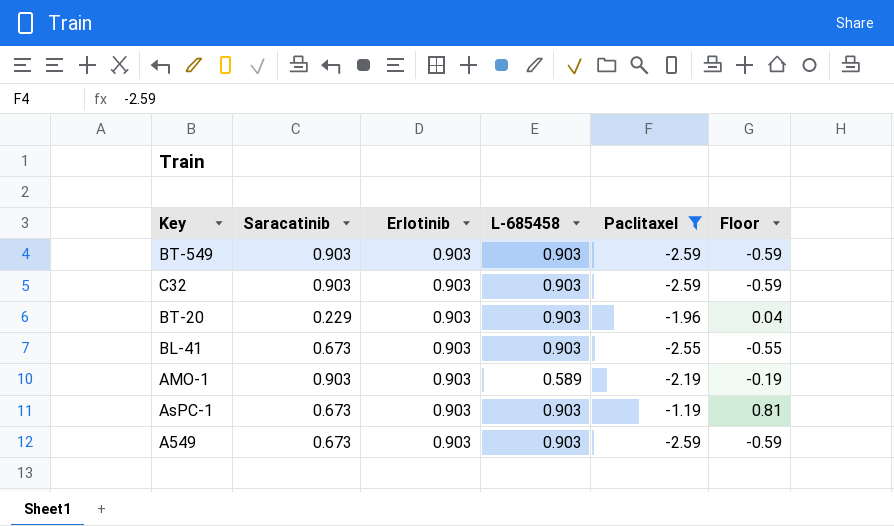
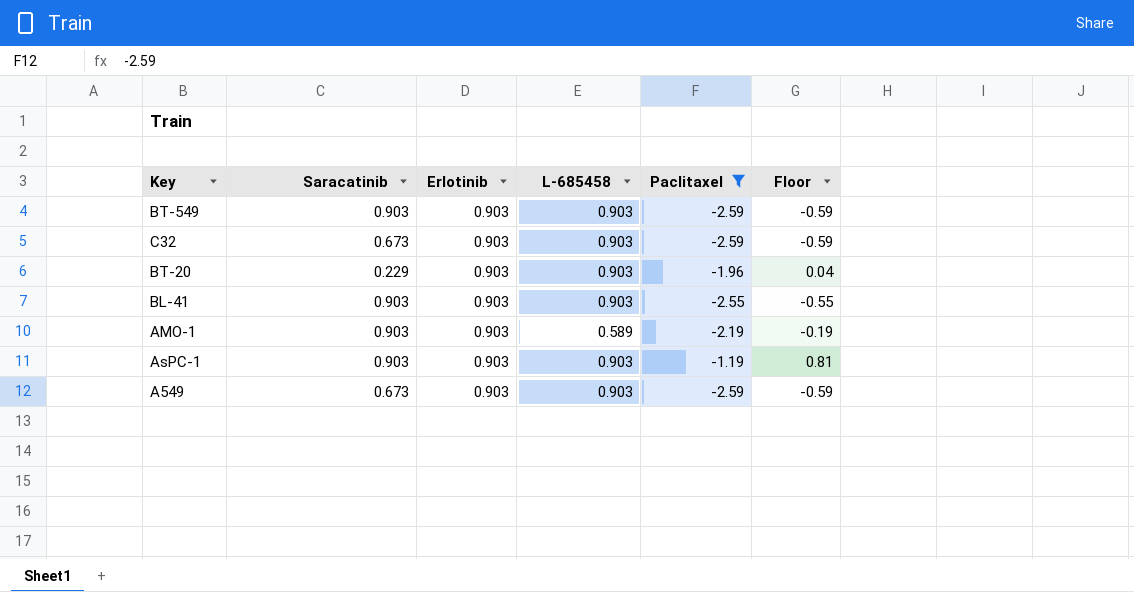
C32 | Saracatinib: 0.903 -> 0.673
BL-41 | Saracatinib: 0.673 -> 0.903
AsPC-1 | Saracatinib: 0.673 -> 0.903

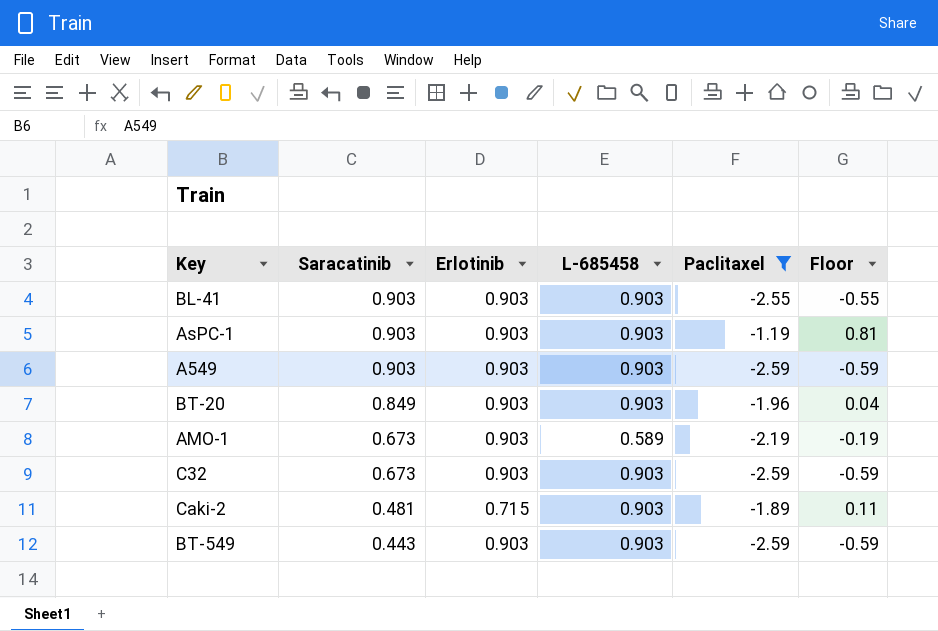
row order: none -> Saracatinib descending
A549 | Saracatinib: 0.673 -> 0.903
BT-20 | Saracatinib: 0.229 -> 0.849
AMO-1 | Saracatinib: 0.903 -> 0.673
row Caki-2: none -> 0.481 | 0.715 | 0.903 | -1.89 | 0.11
BT-549 | Saracatinib: 0.903 -> 0.443

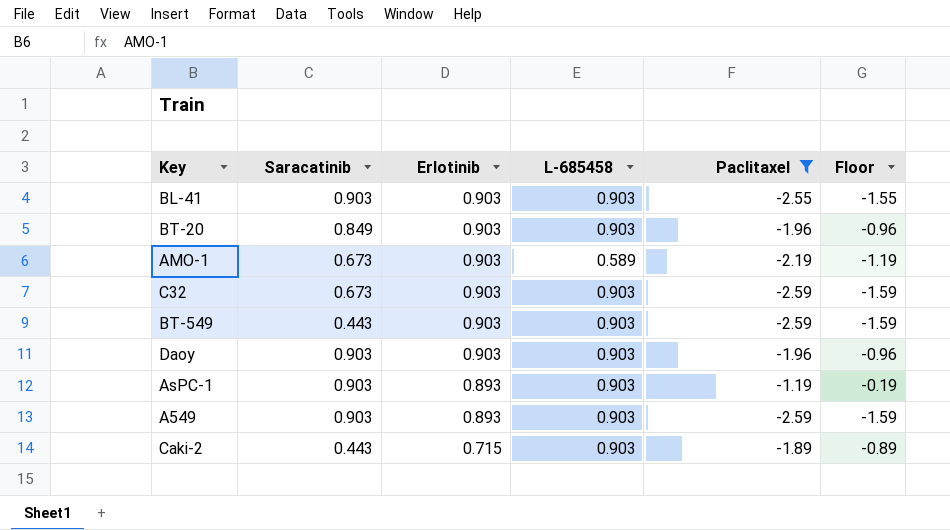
row order: Saracatinib descending -> Erlotinib descending
column Floor | formula: [Paclitaxel] + 2 -> [Paclitaxel] + 1
row Daoy: none -> 0.903 | 0.903 | 0.903 | -1.96 | -0.96
AsPC-1 | Erlotinib: 0.903 -> 0.893
A549 | Erlotinib: 0.903 -> 0.893
Caki-2 | Saracatinib: 0.481 -> 0.443

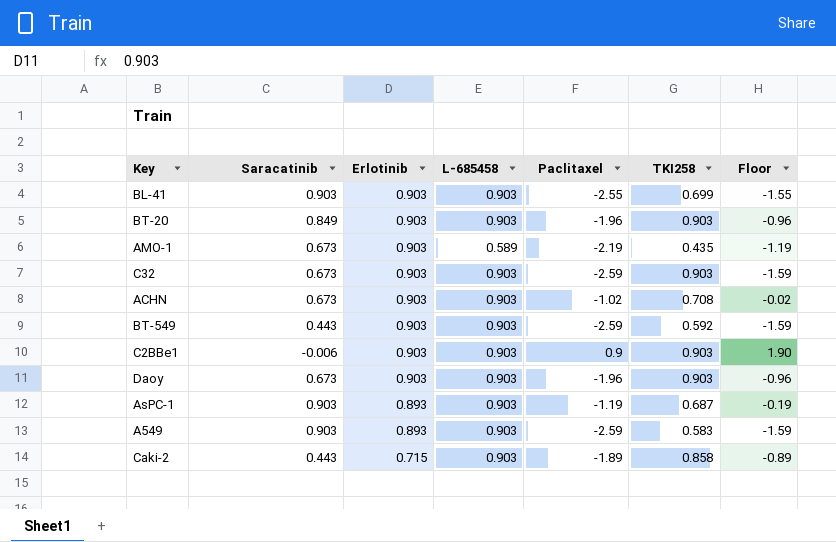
filter: Paclitaxel <= -1.19 -> none
column TKI258 | position: none -> 6
Daoy | Saracatinib: 0.903 -> 0.673

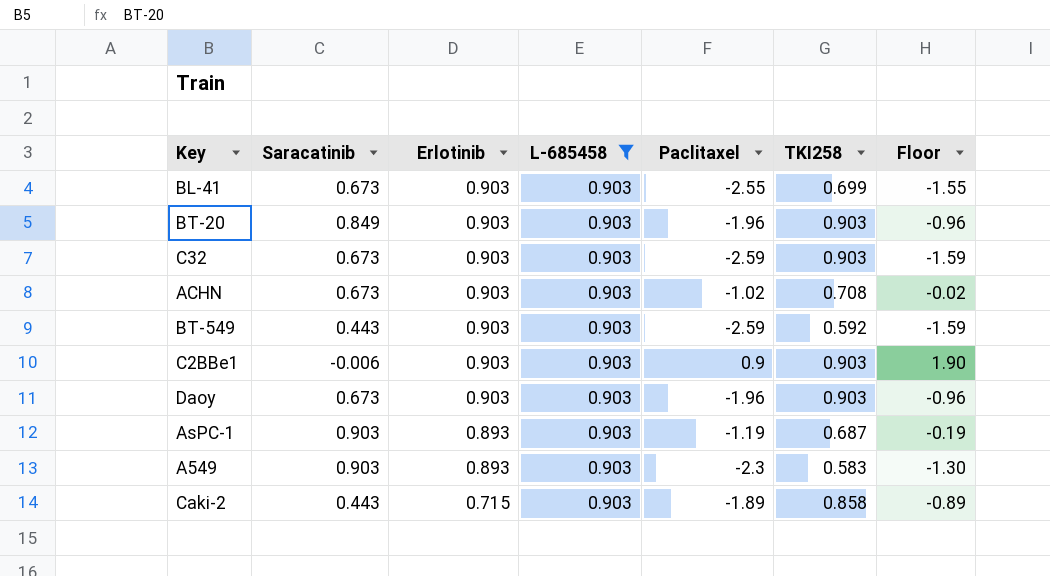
filter: none -> L-685458 = 0.903
BL-41 | Saracatinib: 0.903 -> 0.673
A549 | Paclitaxel: -2.59 -> -2.3
A549 | Floor: -1.59 -> -1.30

